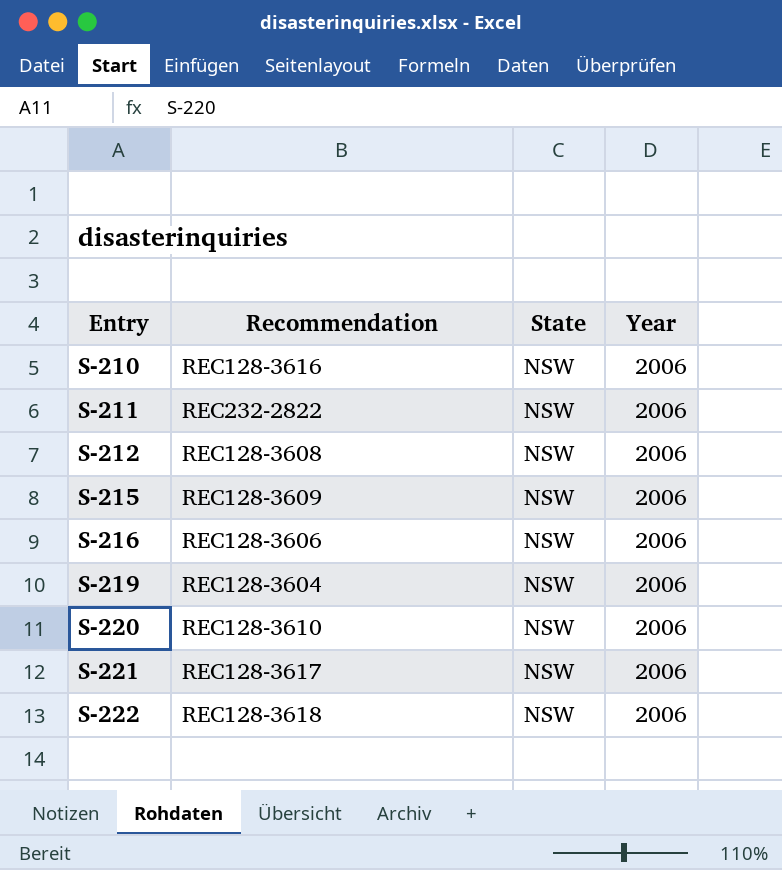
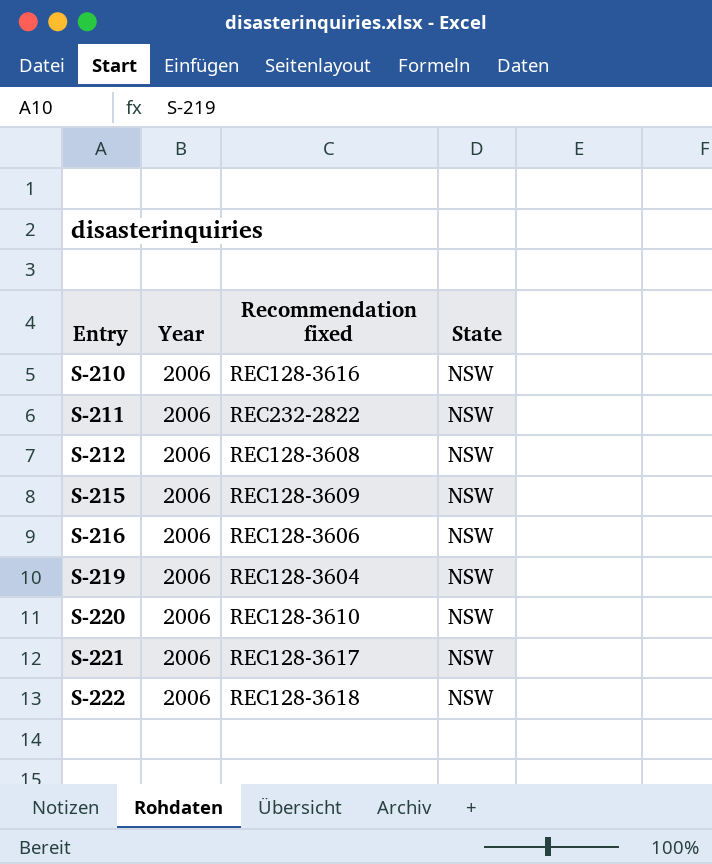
column Year | position: 4 -> 2
column name: Recommendation -> Recommendation fixed

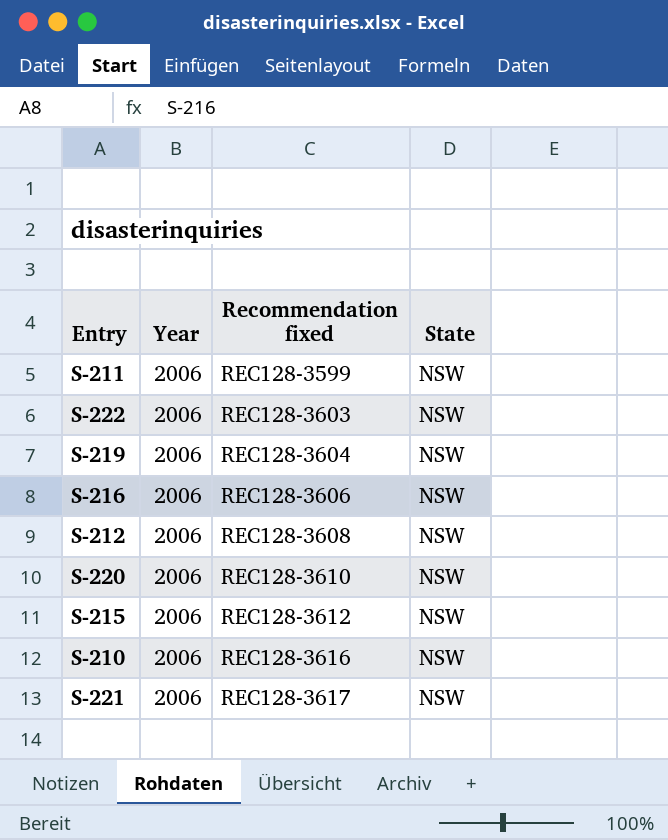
row order: Entry ascending -> Recommendation fixed ascending
S-211 | Recommendation fixed: REC232-2822 -> REC128-3599
S-222 | Recommendation fixed: REC128-3618 -> REC128-3603
S-215 | Recommendation fixed: REC128-3609 -> REC128-3612

